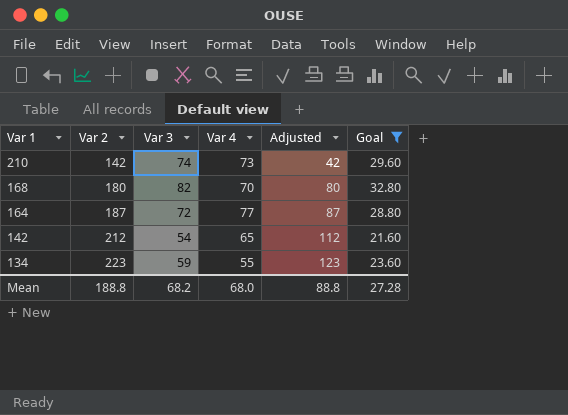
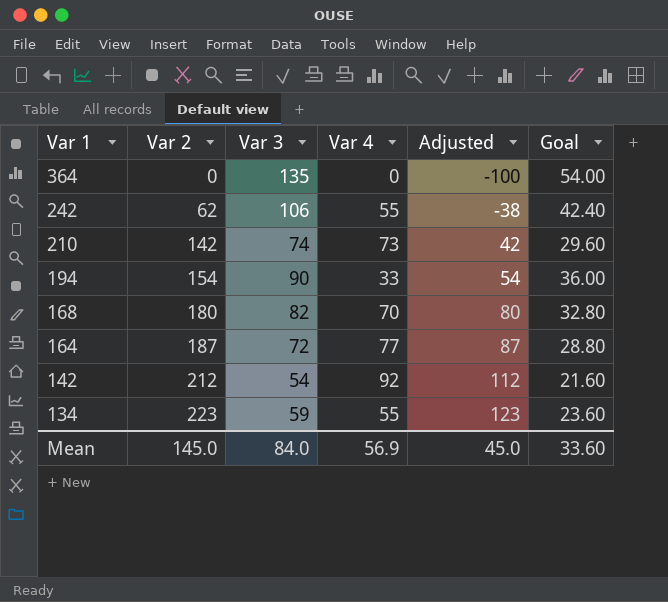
filter: Goal <= 32.80 -> none
142 | Var 4: 65 -> 92
Mean | Var 2: 188.8 -> 145.0
Mean | Var 3: 68.2 -> 84.0
Mean | Var 4: 68.0 -> 56.9
Mean | Adjusted: 88.8 -> 45.0
Mean | Goal: 27.28 -> 33.60

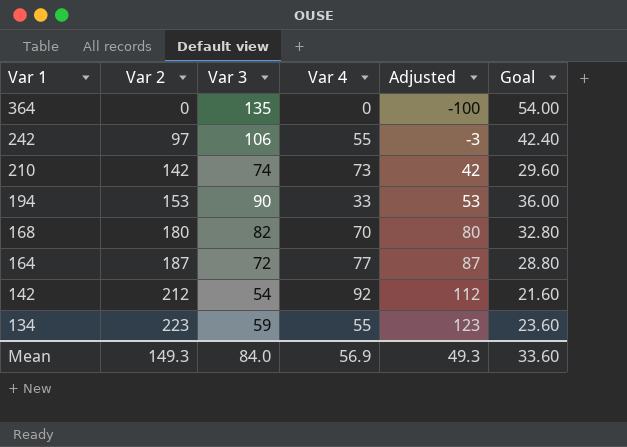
242 | Var 2: 62 -> 97
242 | Adjusted: -38 -> -3
194 | Var 2: 154 -> 153
194 | Adjusted: 54 -> 53
Mean | Var 2: 145.0 -> 149.3
Mean | Adjusted: 45.0 -> 49.3

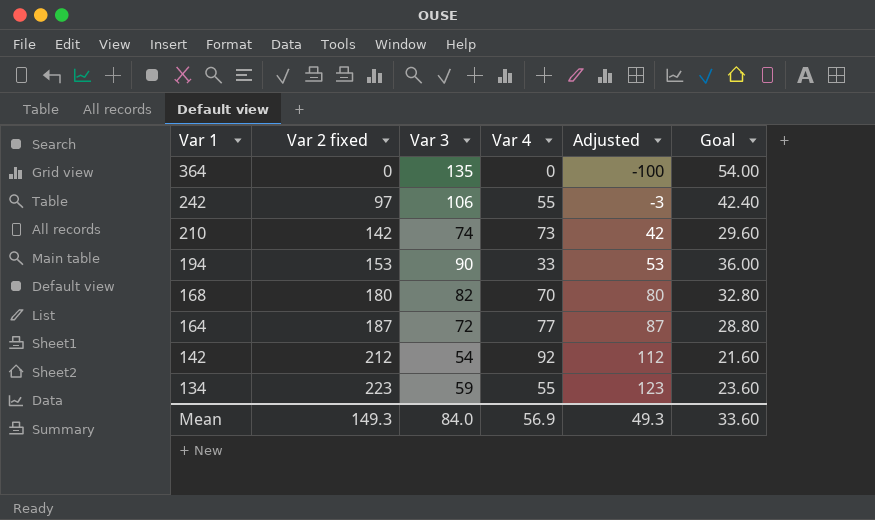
column name: Var 2 -> Var 2 fixed

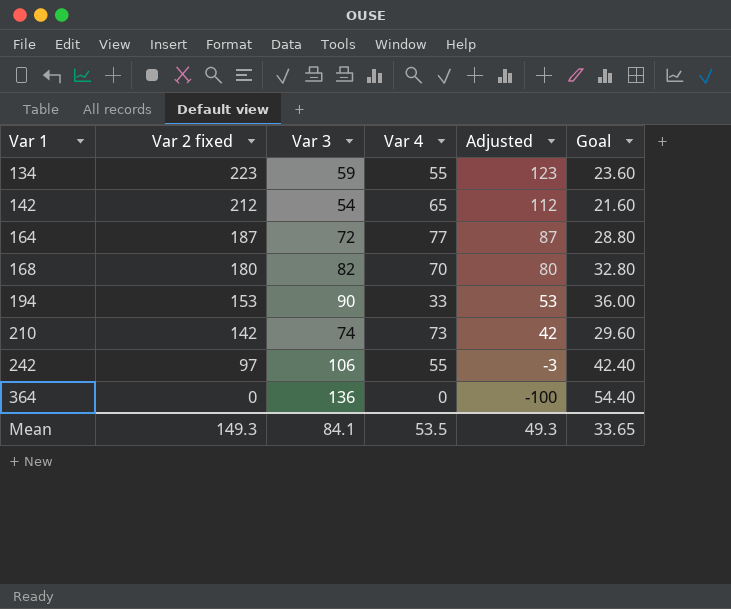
row order: Var 1 descending -> Var 1 ascending
142 | Var 4: 92 -> 65
364 | Var 3: 135 -> 136
364 | Goal: 54.00 -> 54.40
Mean | Var 3: 84.0 -> 84.1
Mean | Var 4: 56.9 -> 53.5
Mean | Goal: 33.60 -> 33.65

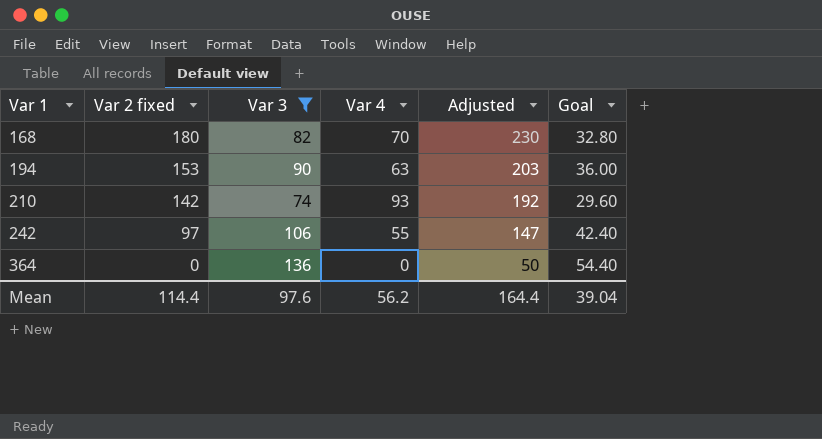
filter: none -> Var 3 >= 74
column Adjusted | formula: [Var 2 fixed] - 100 -> [Var 2 fixed] + 50
194 | Var 4: 33 -> 63
210 | Var 4: 73 -> 93
Mean | Var 2 fixed: 149.3 -> 114.4
Mean | Var 3: 84.1 -> 97.6
Mean | Var 4: 53.5 -> 56.2
Mean | Adjusted: 49.3 -> 164.4
Mean | Goal: 33.65 -> 39.04

